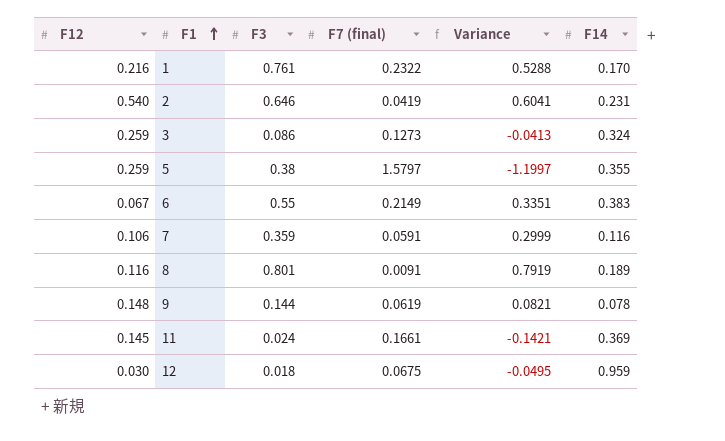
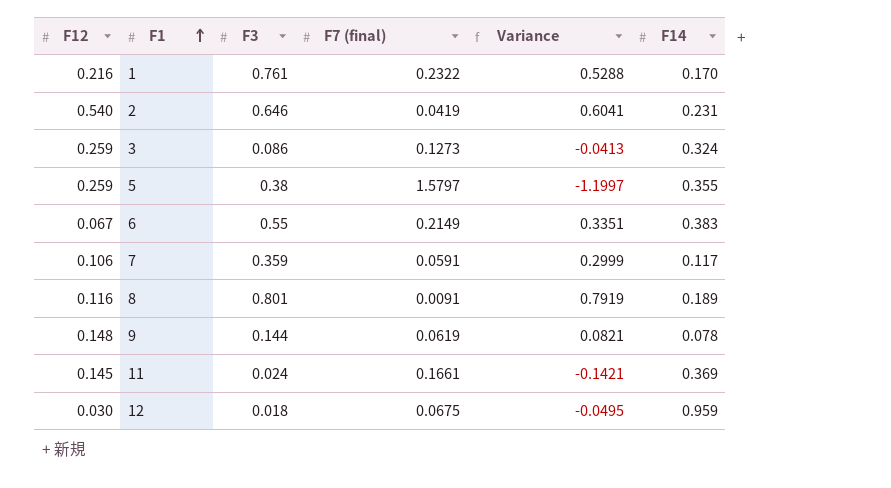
7 | F14: 0.116 -> 0.117

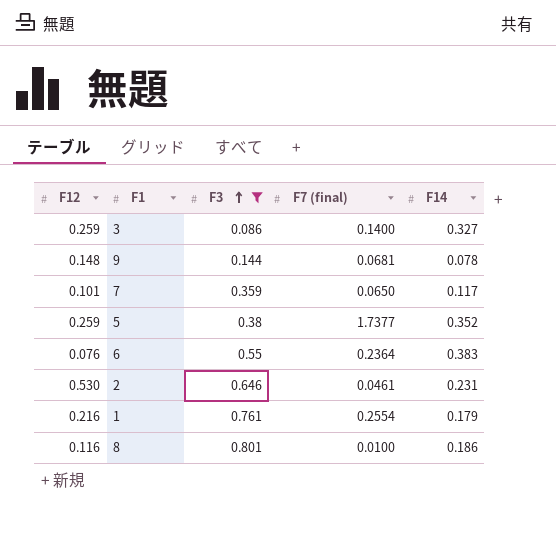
filter: none -> F3 >= 0.086
row order: F1 ascending -> F3 ascending
column Variance | formula: [F3] - [F7 (final)] -> none
3 | F7 (final): 0.1273 -> 0.1400
3 | F14: 0.324 -> 0.327
9 | F7 (final): 0.0619 -> 0.0681
7 | F12: 0.106 -> 0.101
7 | F7 (final): 0.0591 -> 0.0650
5 | F7 (final): 1.5797 -> 1.7377
5 | F14: 0.355 -> 0.352
6 | F12: 0.067 -> 0.076
6 | F7 (final): 0.2149 -> 0.2364
2 | F12: 0.540 -> 0.530
2 | F7 (final): 0.0419 -> 0.0461
1 | F7 (final): 0.2322 -> 0.2554
1 | F14: 0.170 -> 0.179
8 | F7 (final): 0.0091 -> 0.0100
8 | F14: 0.189 -> 0.186

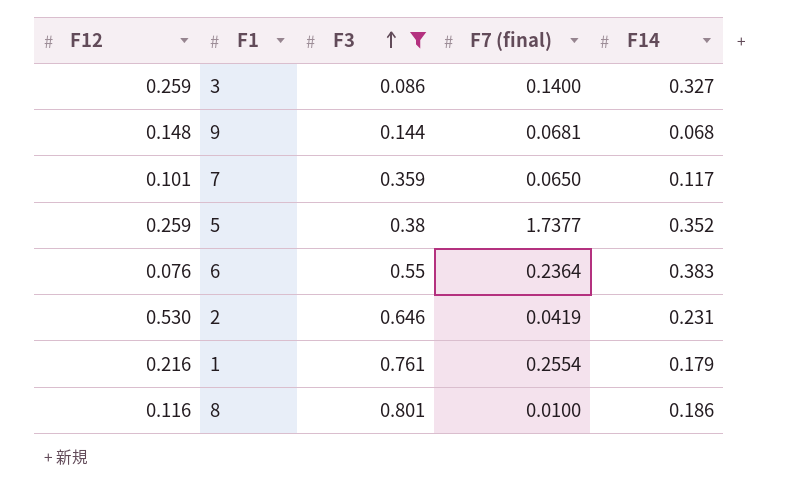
9 | F14: 0.078 -> 0.068
2 | F7 (final): 0.0461 -> 0.0419

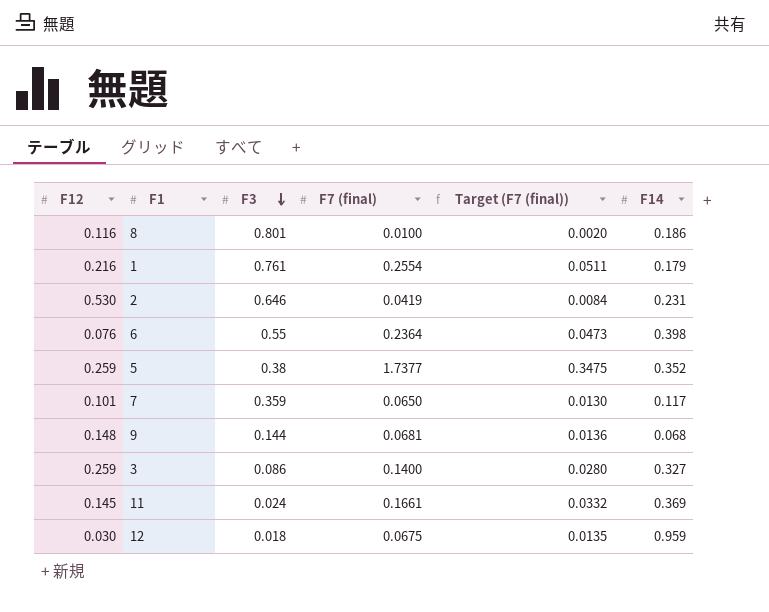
filter: F3 >= 0.086 -> none
row order: F3 ascending -> F3 descending
column Target (F7 (final)) | formula: none -> [F7 (final)] * 0.2
6 | F14: 0.383 -> 0.398

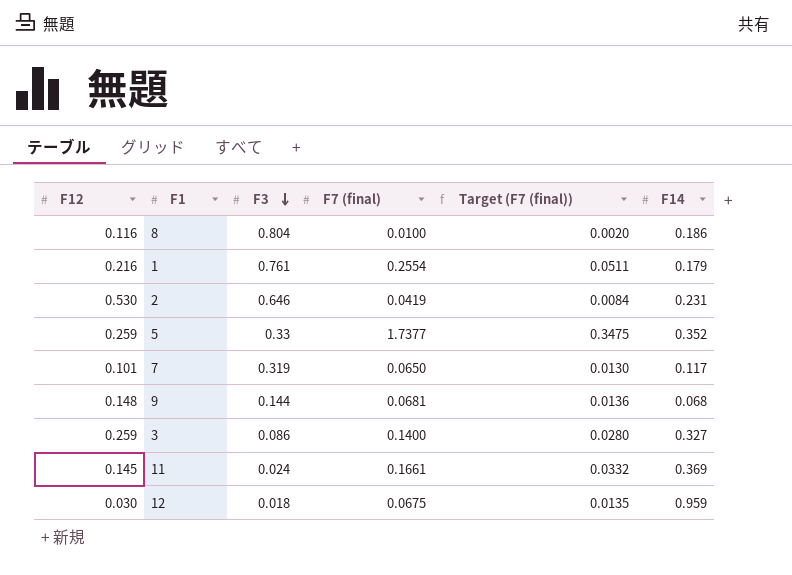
row 6: 0.076 | 0.55 | 0.2364 | 0.0473 | 0.398 -> none
8 | F3: 0.801 -> 0.804
5 | F3: 0.38 -> 0.33
7 | F3: 0.359 -> 0.319

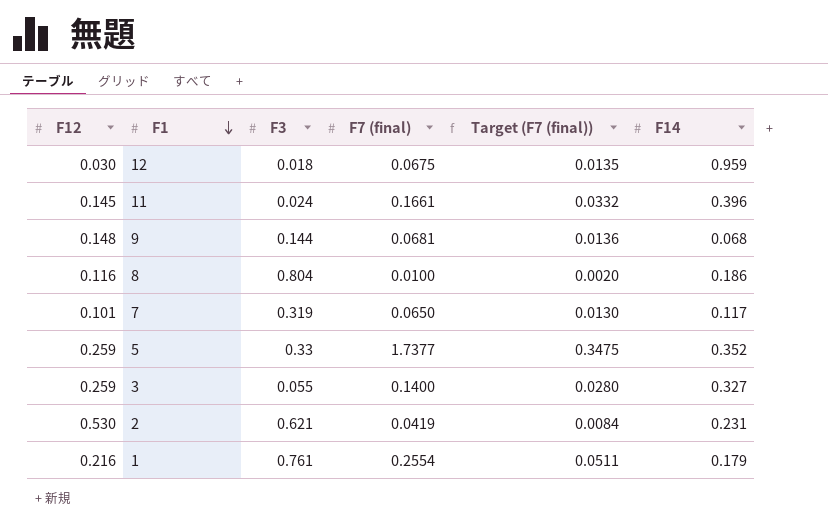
row order: F3 descending -> F1 descending
11 | F14: 0.369 -> 0.396
3 | F3: 0.086 -> 0.055
2 | F3: 0.646 -> 0.621

